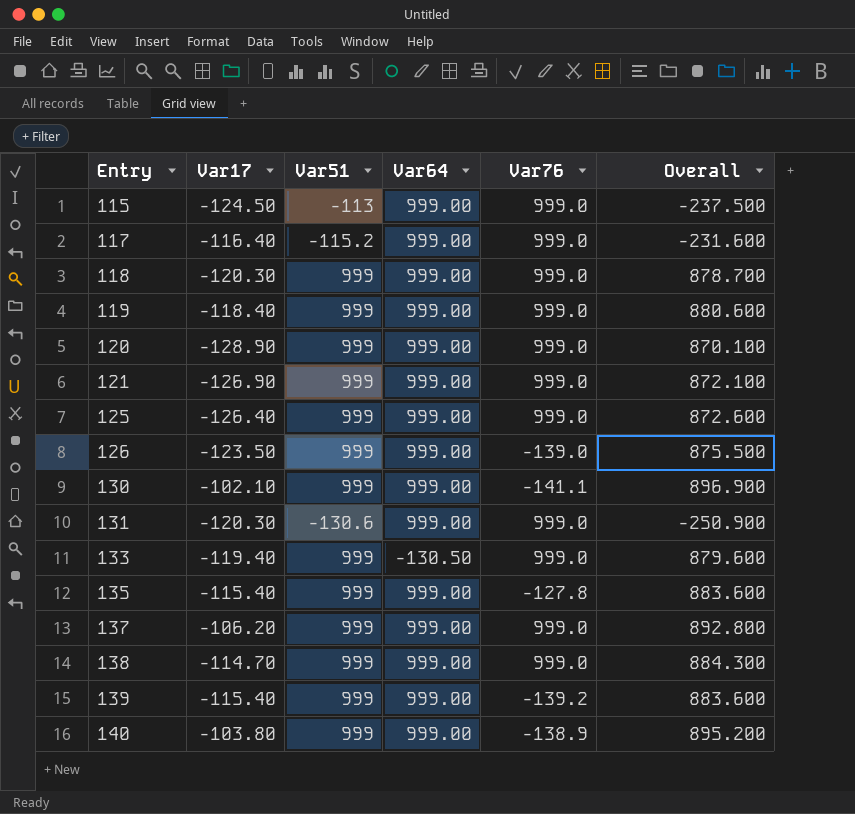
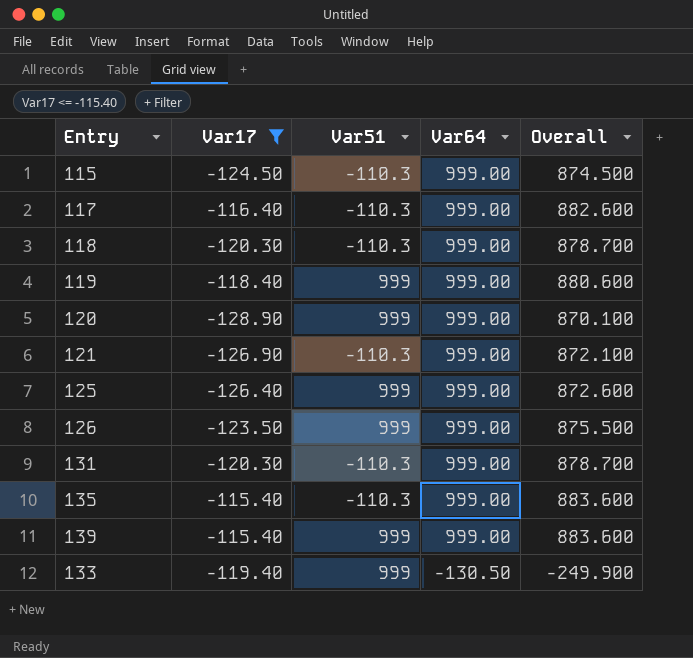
filter: none -> Var17 <= -115.40
row order: Entry ascending -> Var64 descending
column Var76 | position: 5 -> none
column Overall | formula: [Var17] + [Var51] -> [Var17] + [Var64]
115 | Var51: -113 -> -110.3
117 | Var51: -115.2 -> -110.3
118 | Var51: 999 -> -110.3
121 | Var51: 999 -> -110.3
131 | Var51: -130.6 -> -110.3
135 | Var51: 999 -> -110.3

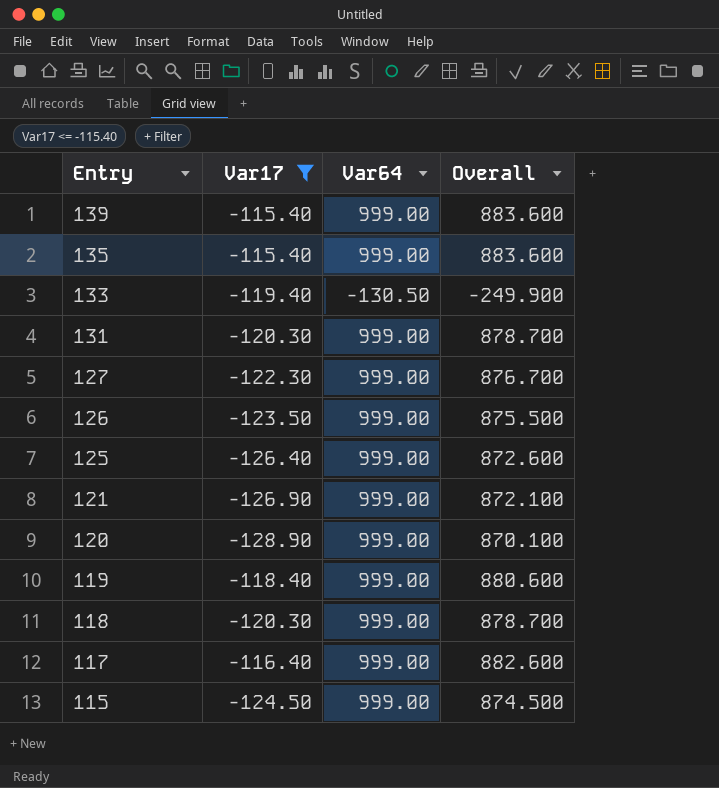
row order: Var64 descending -> Entry descending
column Var51 | position: 3 -> none
row 127: none -> -122.30 | 999.00 | 876.700

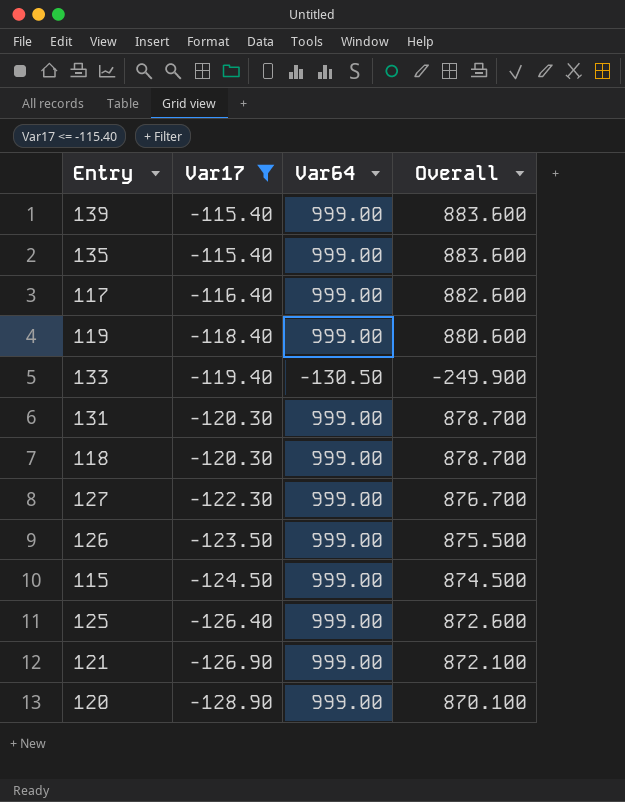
row order: Entry descending -> Var17 descending

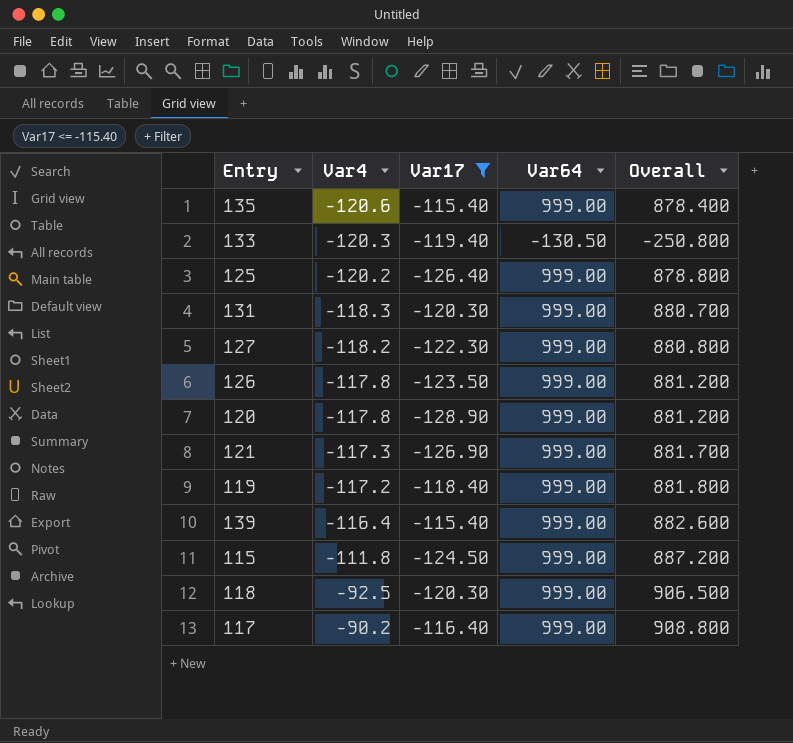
row order: Var17 descending -> Var4 ascending
column Var4 | position: none -> 2
column Overall | formula: [Var17] + [Var64] -> [Var4] + [Var64]

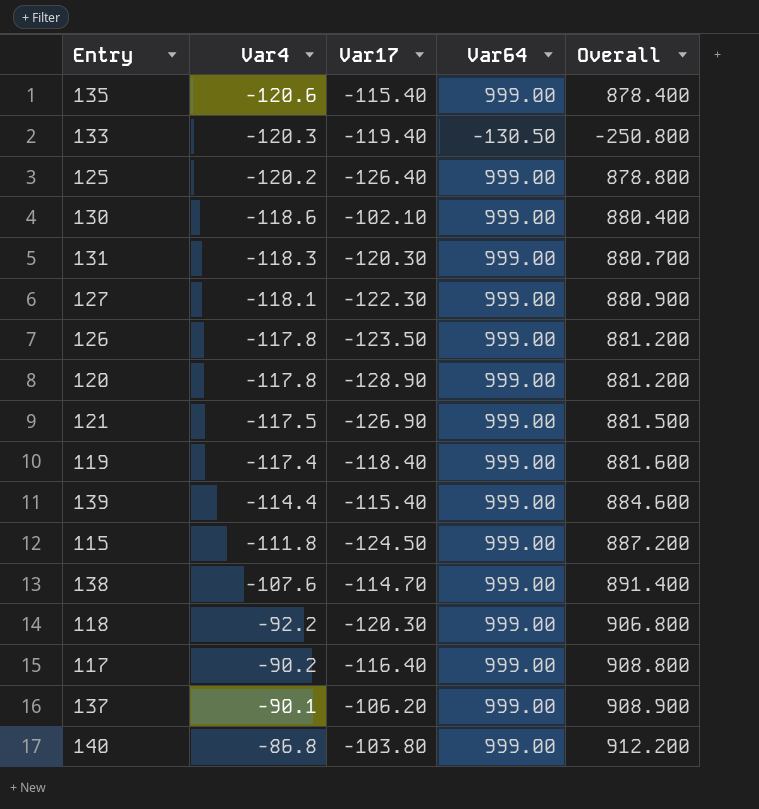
filter: Var17 <= -115.40 -> none
127 | Var4: -118.2 -> -118.1
127 | Overall: 880.800 -> 880.900
121 | Var4: -117.3 -> -117.5
121 | Overall: 881.700 -> 881.500
119 | Var4: -117.2 -> -117.4
119 | Overall: 881.800 -> 881.600
139 | Var4: -116.4 -> -114.4
139 | Overall: 882.600 -> 884.600
118 | Var4: -92.5 -> -92.2
118 | Overall: 906.500 -> 906.800

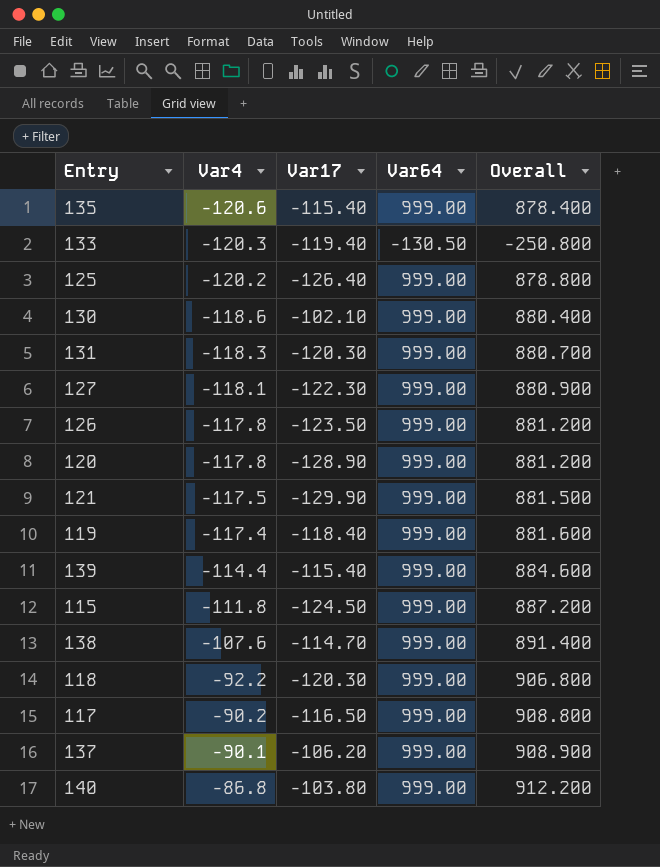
121 | Var17: -126.90 -> -129.90
117 | Var17: -116.40 -> -116.50

